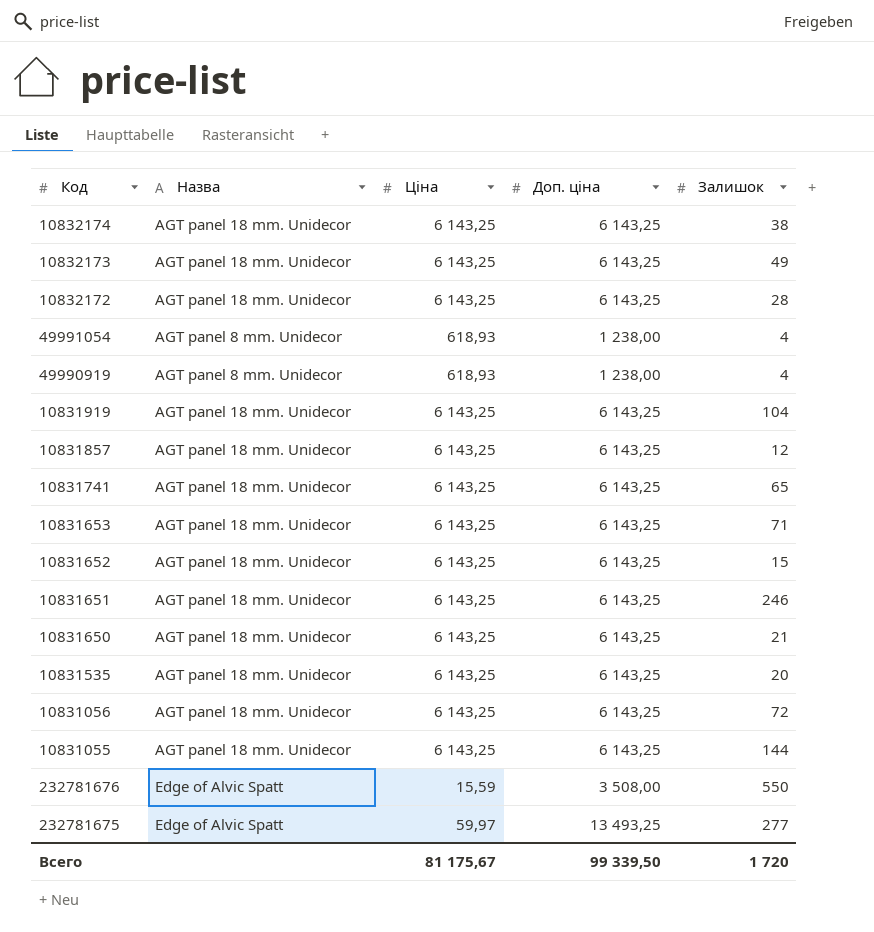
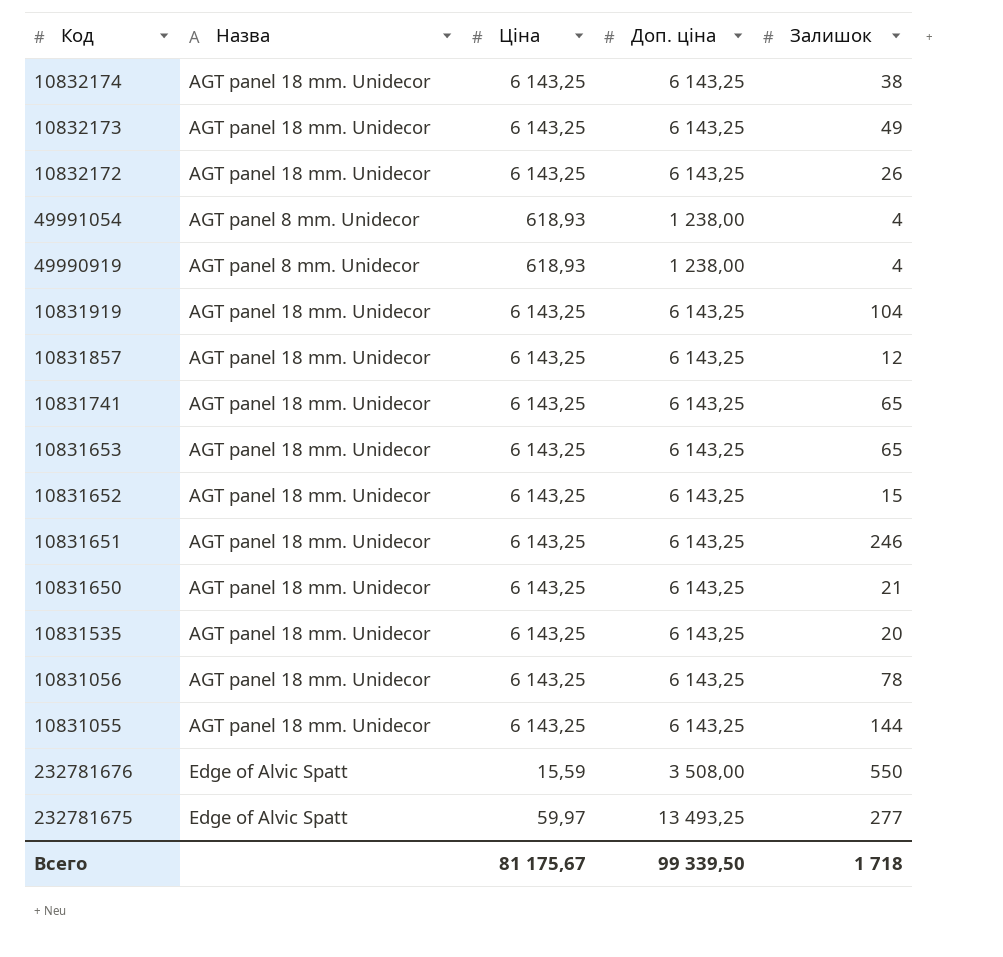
10832172 | Залишок: 28 -> 26
10831653 | Залишок: 71 -> 65
10831056 | Залишок: 72 -> 78
Всего | Залишок: 1 720 -> 1 718

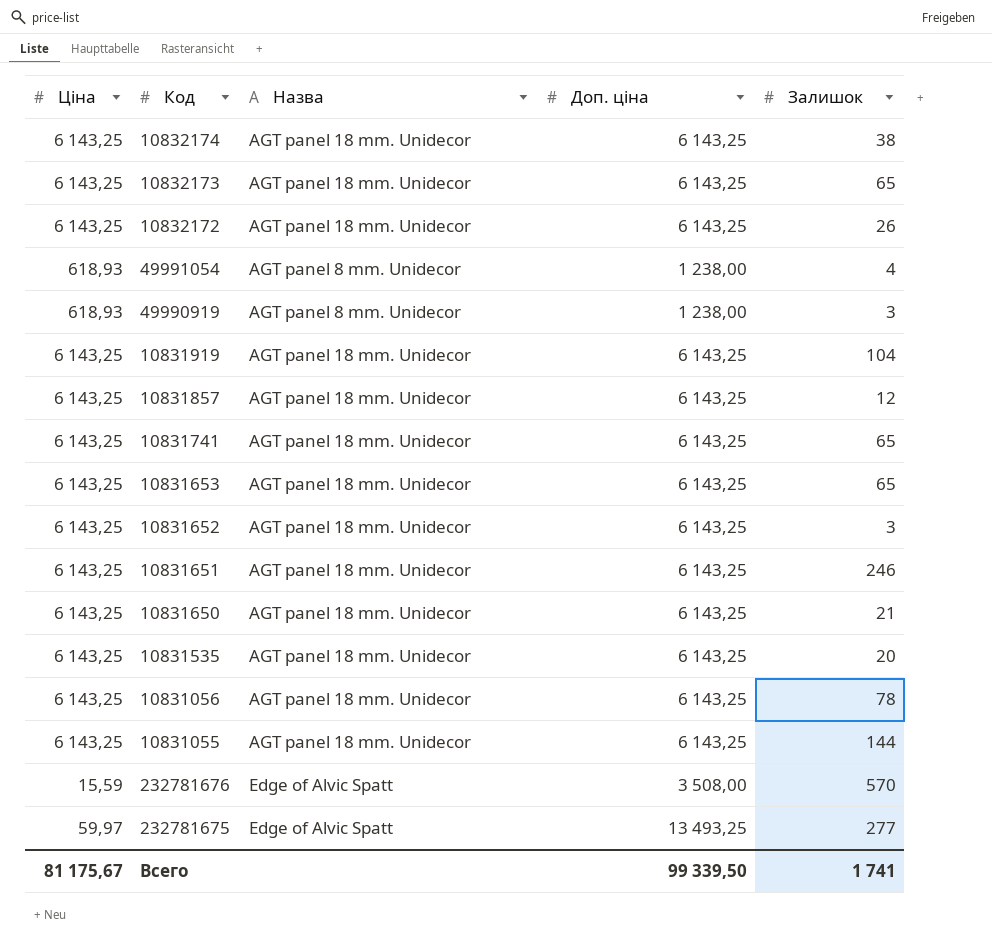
column Ціна | position: 3 -> 1
10832173 | Залишок: 49 -> 65
49990919 | Залишок: 4 -> 3
10831652 | Залишок: 15 -> 3
232781676 | Залишок: 550 -> 570
Всего | Залишок: 1 718 -> 1 741

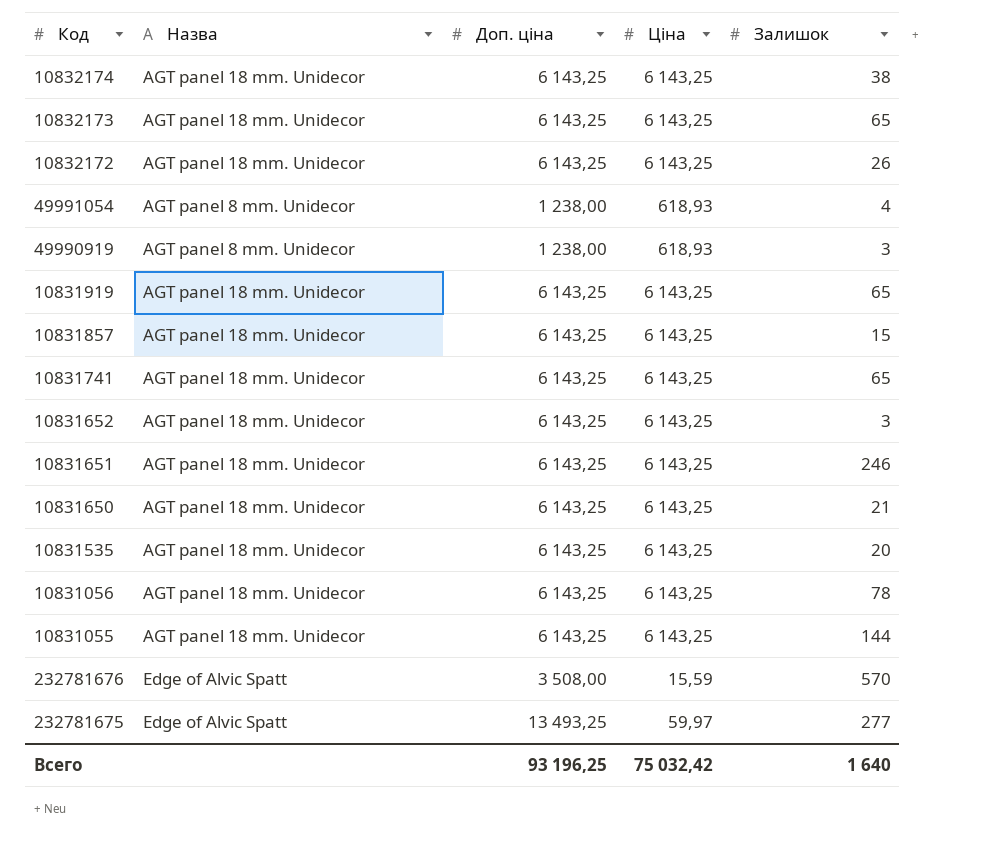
column Ціна | position: 1 -> 4
row 10831653: 6 143,25 | AGT panel 18 mm. Unidecor | 6 143,25 | 65 -> none
10831919 | Залишок: 104 -> 65
10831857 | Залишок: 12 -> 15
Всего | Доп. ціна: 99 339,50 -> 93 196,25
Всего | Ціна: 81 175,67 -> 75 032,42
Всего | Залишок: 1 741 -> 1 640

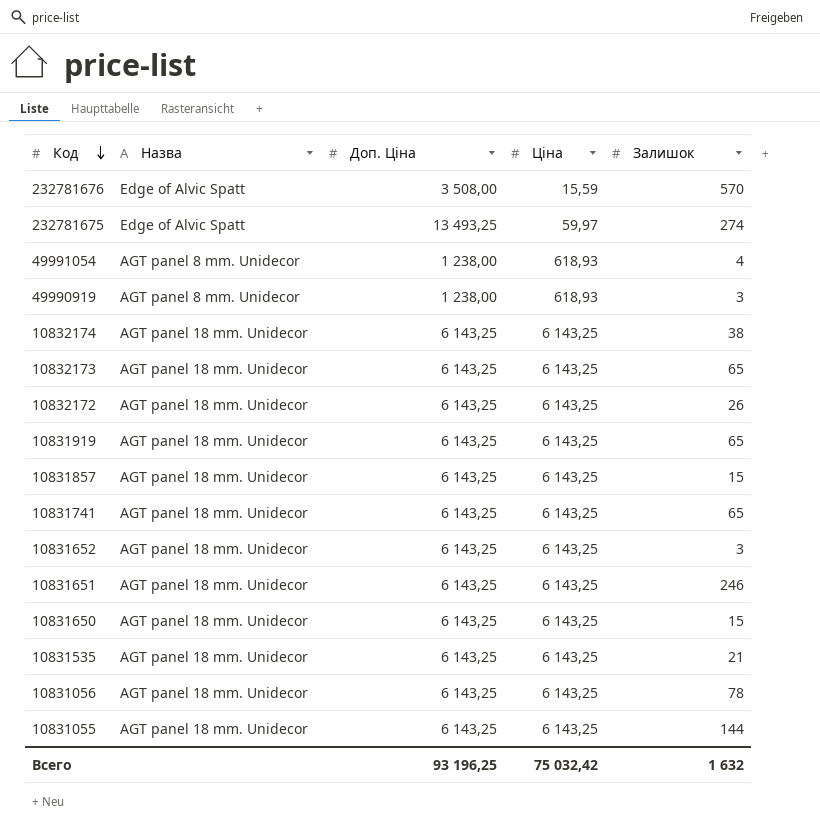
row order: none -> Код descending
column name: Доп. ціна -> Доп. Ціна
232781675 | Залишок: 277 -> 274
10831650 | Залишок: 21 -> 15
10831535 | Залишок: 20 -> 21
Всего | Залишок: 1 640 -> 1 632

